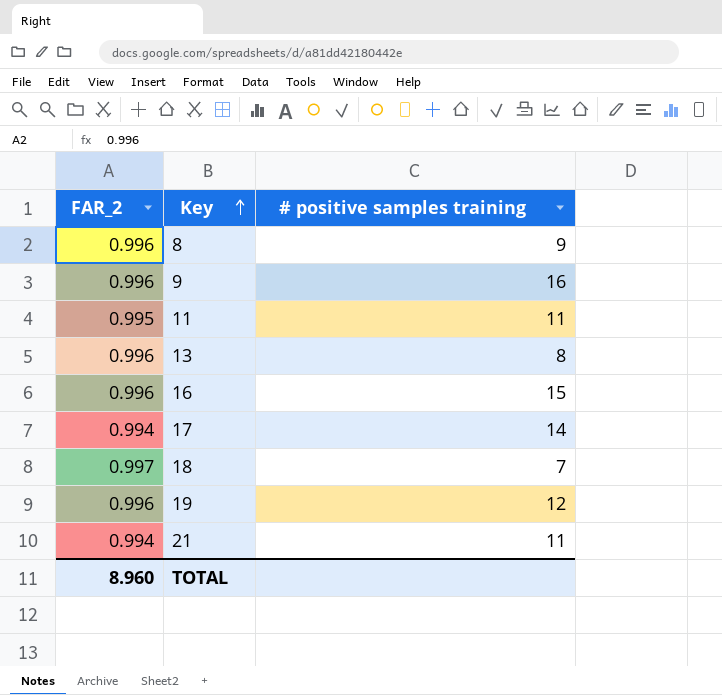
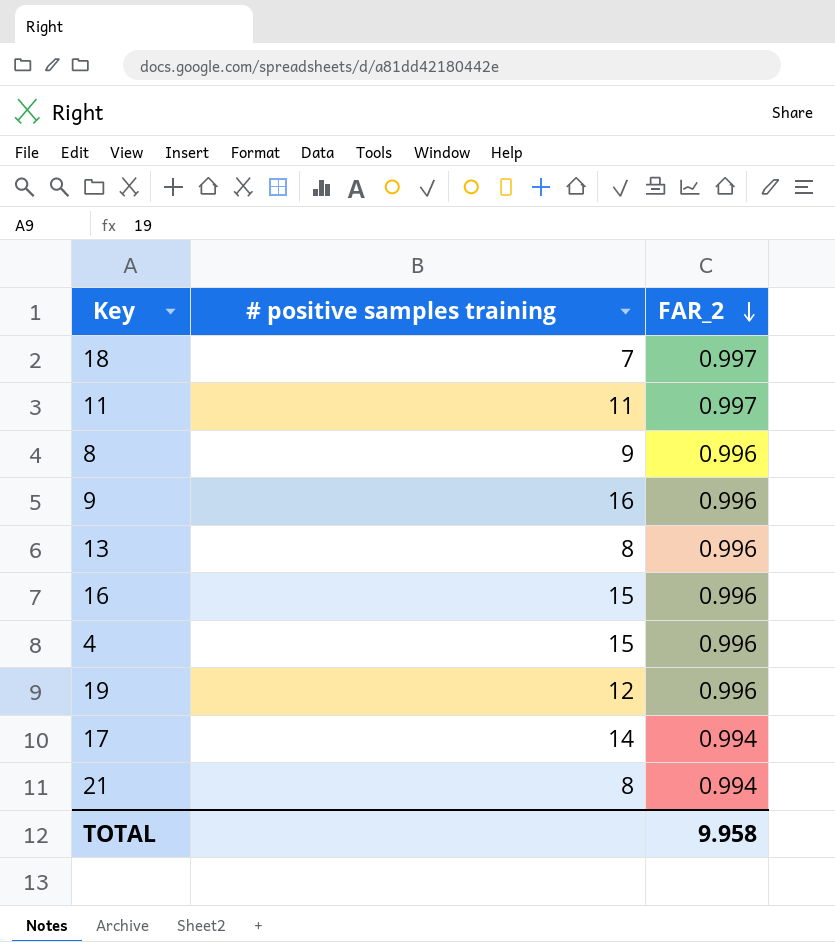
row order: Key ascending -> FAR_2 descending
column FAR_2 | position: 1 -> 3
11 | FAR_2: 0.995 -> 0.997
row 4: none -> 15 | 0.996
21 | # positive samples training: 11 -> 8
TOTAL | FAR_2: 8.960 -> 9.958

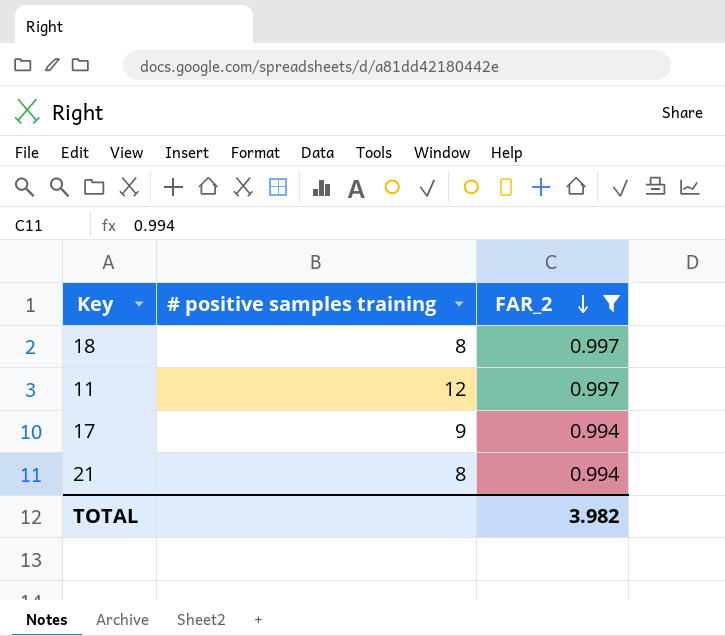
filter: none -> FAR_2 != 0.996
18 | # positive samples training: 7 -> 8
11 | # positive samples training: 11 -> 12
17 | # positive samples training: 14 -> 9
TOTAL | FAR_2: 9.958 -> 3.982

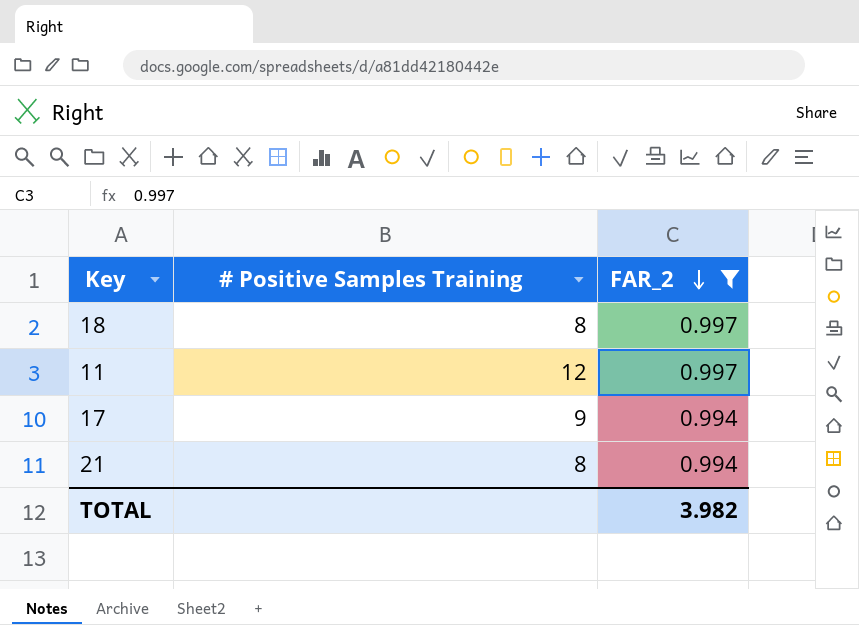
column name: # positive samples training -> # Positive Samples Training

